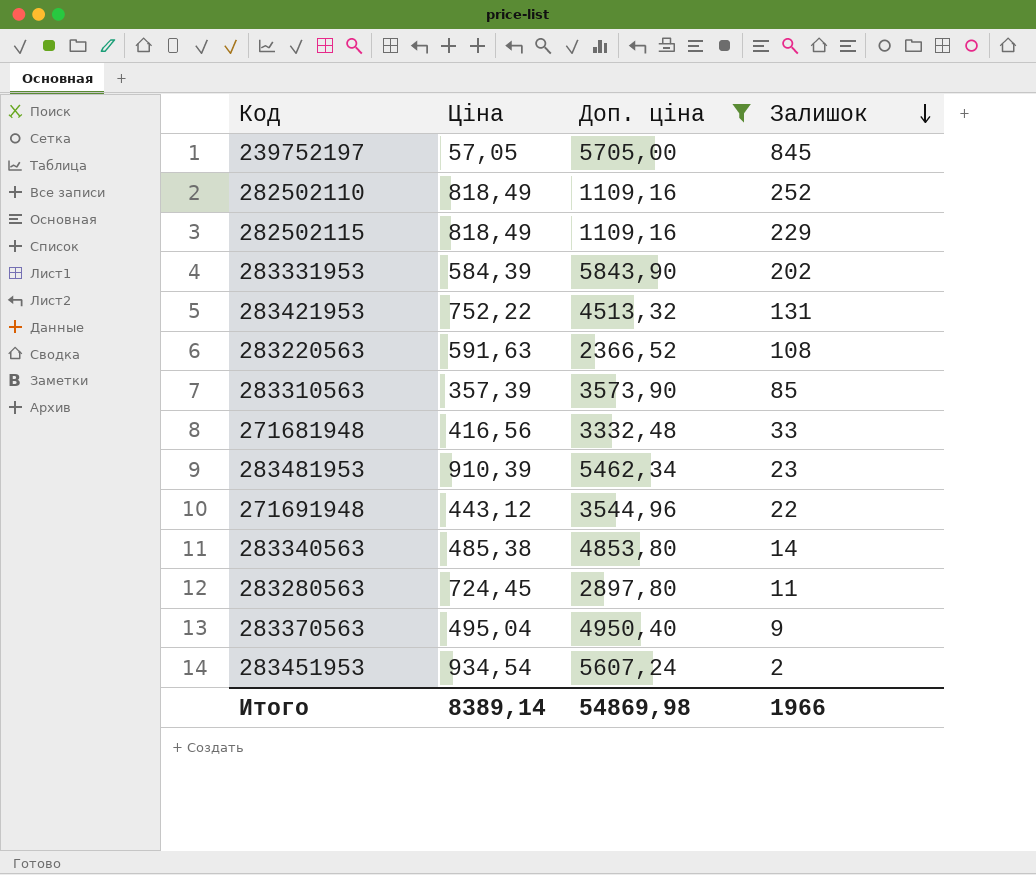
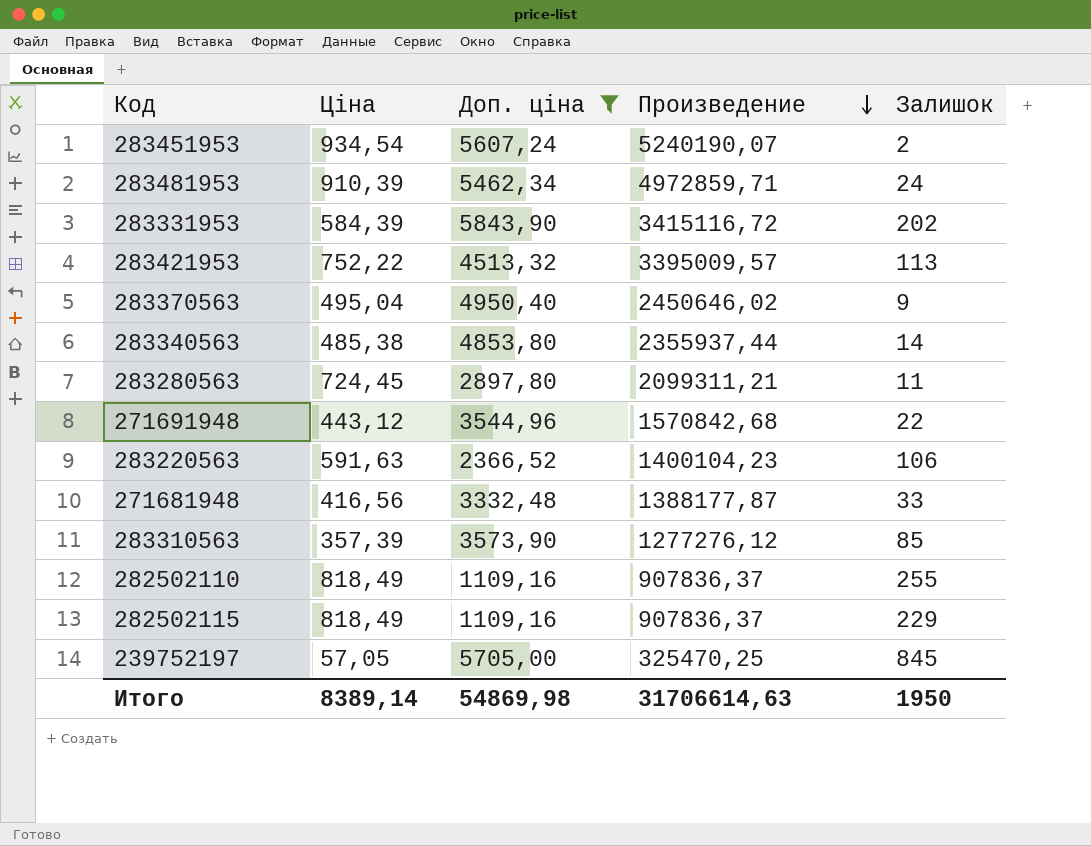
row order: Залишок descending -> Произведение descending
column Произведение | formula: none -> [Ціна] * [Доп. ціна]
283481953 | Залишок: 23 -> 24
283421953 | Залишок: 131 -> 113
283220563 | Залишок: 108 -> 106
282502110 | Залишок: 252 -> 255
Итого | Залишок: 1966 -> 1950

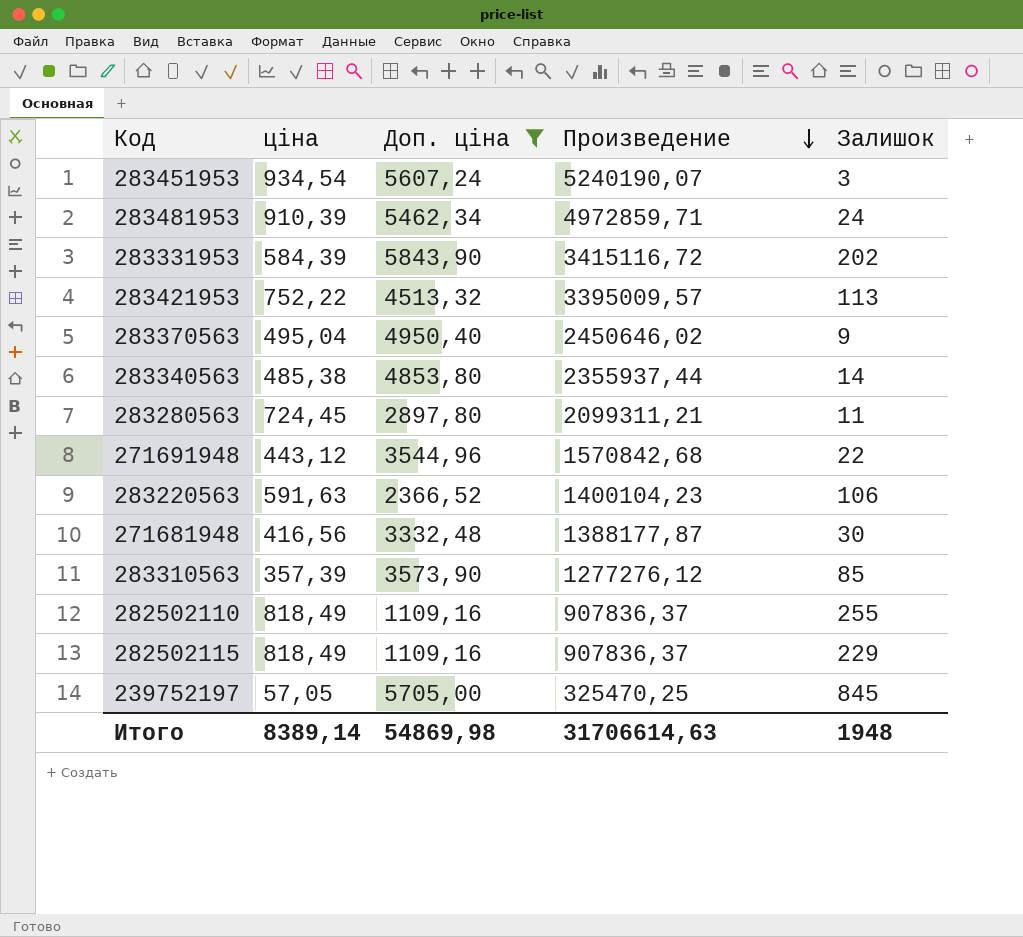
column name: Ціна -> ціна
283451953 | Залишок: 2 -> 3
271681948 | Залишок: 33 -> 30
Итого | Залишок: 1950 -> 1948

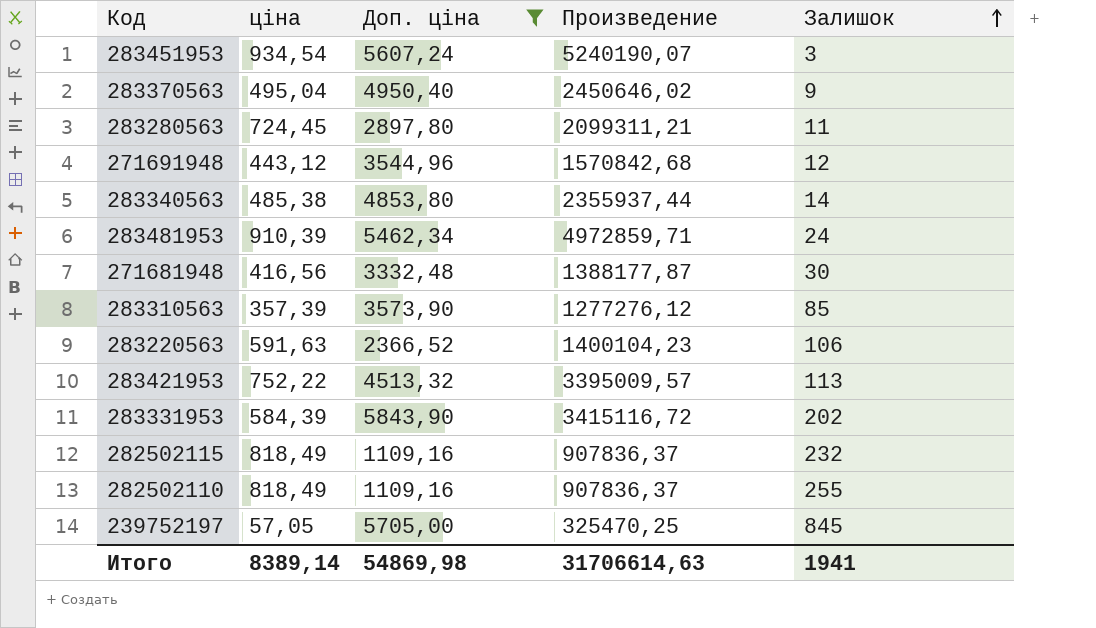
row order: Произведение descending -> Залишок ascending
271691948 | Залишок: 22 -> 12
282502115 | Залишок: 229 -> 232
Итого | Залишок: 1948 -> 1941

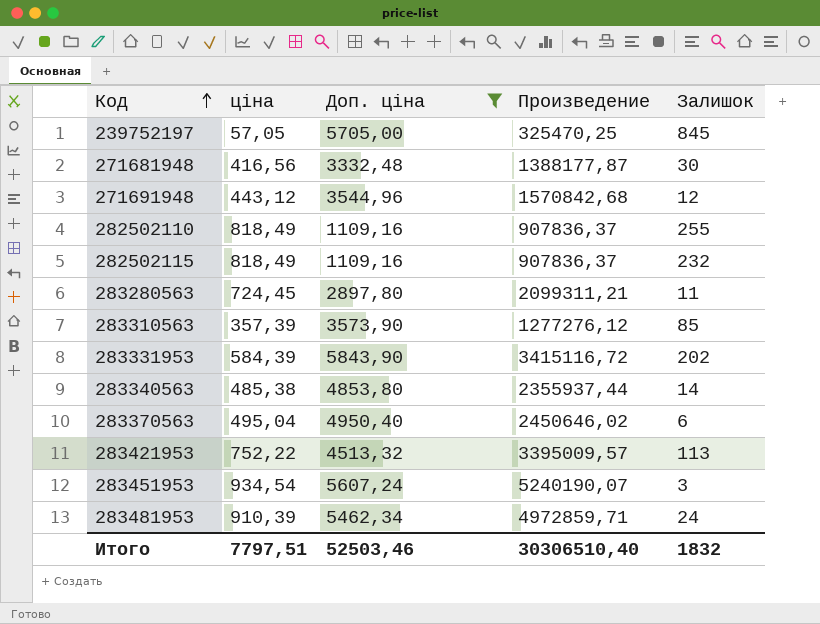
row order: Залишок ascending -> Код ascending
row 283220563: 591,63 | 2366,52 | 1400104,23 | 106 -> none
283370563 | Залишок: 9 -> 6
Итого | ціна: 8389,14 -> 7797,51
Итого | Доп. ціна: 54869,98 -> 52503,46
Итого | Произведение: 31706614,63 -> 30306510,40
Итого | Залишок: 1941 -> 1832

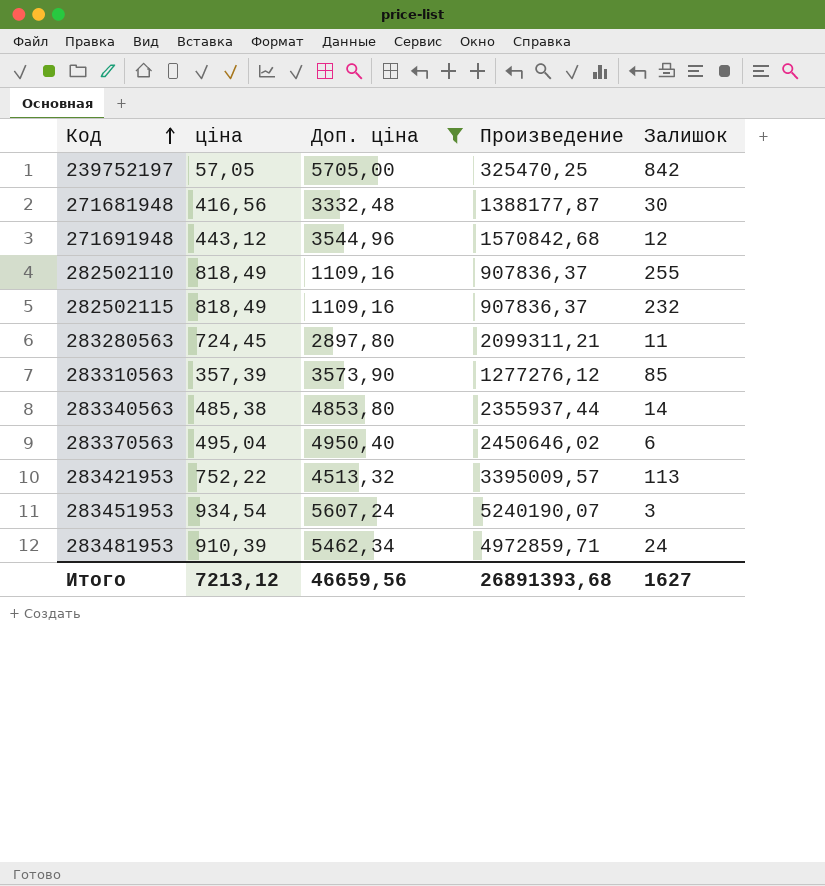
row 283331953: 584,39 | 5843,90 | 3415116,72 | 202 -> none
239752197 | Залишок: 845 -> 842
Итого | ціна: 7797,51 -> 7213,12
Итого | Доп. ціна: 52503,46 -> 46659,56
Итого | Произведение: 30306510,40 -> 26891393,68
Итого | Залишок: 1832 -> 1627

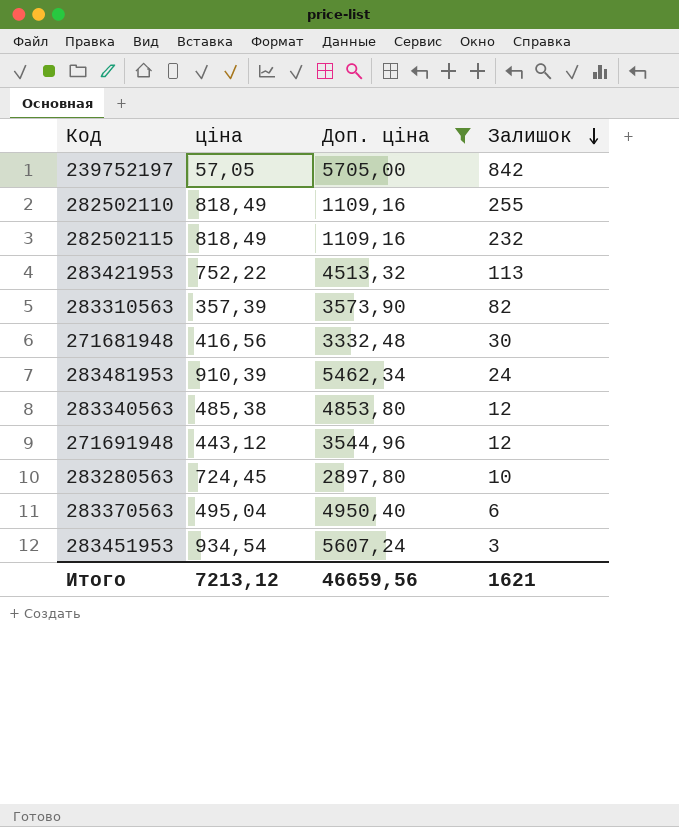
row order: Код ascending -> Залишок descending
column Произведение | formula: [ціна] * [Доп. ціна] -> none
283310563 | Залишок: 85 -> 82
283340563 | Залишок: 14 -> 12
283280563 | Залишок: 11 -> 10
Итого | Залишок: 1627 -> 1621

